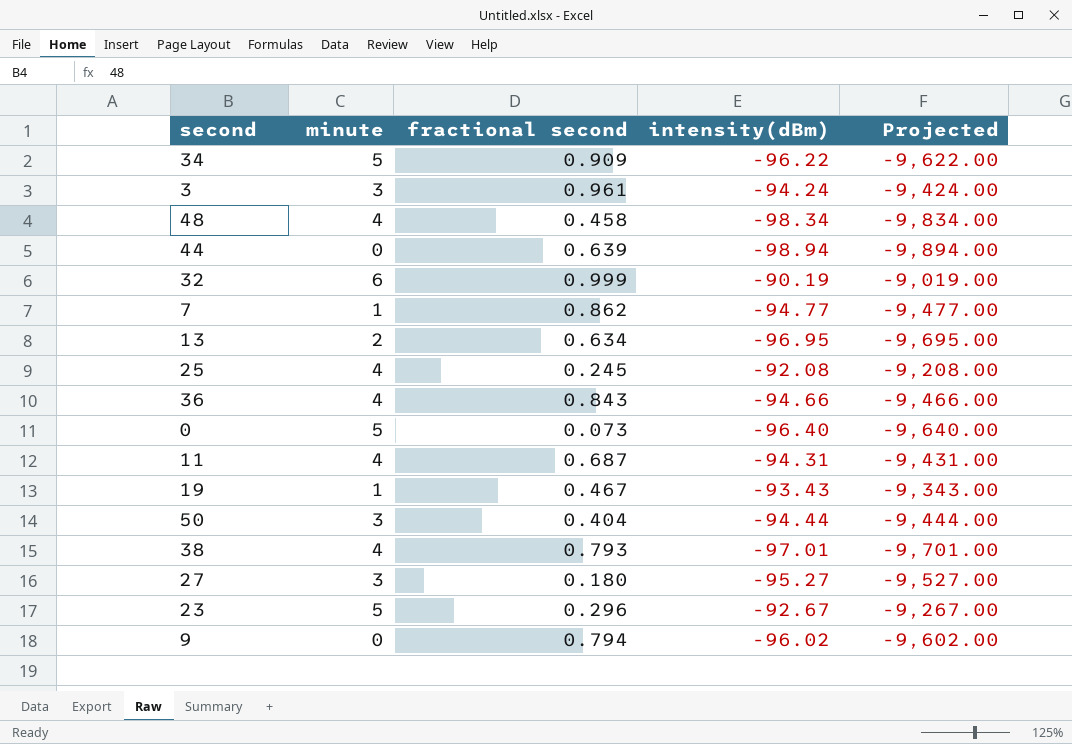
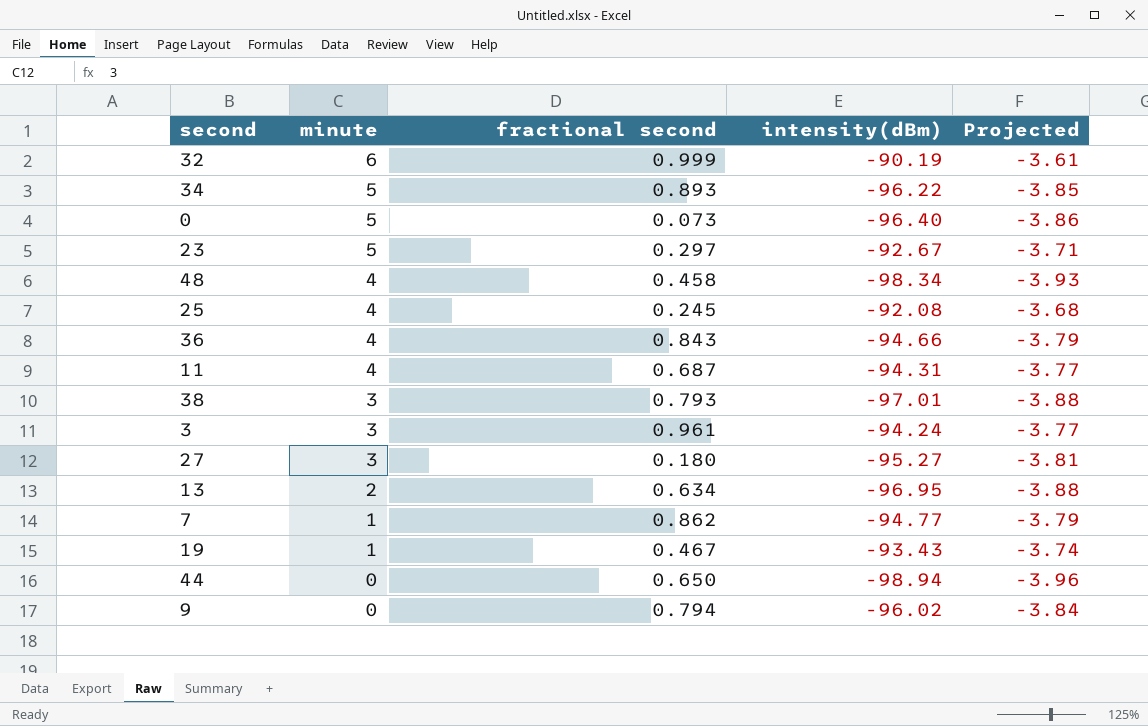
row order: none -> minute descending
column Projected | formula: [intensity(dBm)] * 100 -> [intensity(dBm)] * 0.04
row 50: 3 | 0.404 | -94.44 | -9,444.00 -> none
34 | fractional second: 0.909 -> 0.893
23 | fractional second: 0.296 -> 0.297
38 | minute: 4 -> 3
44 | fractional second: 0.639 -> 0.650

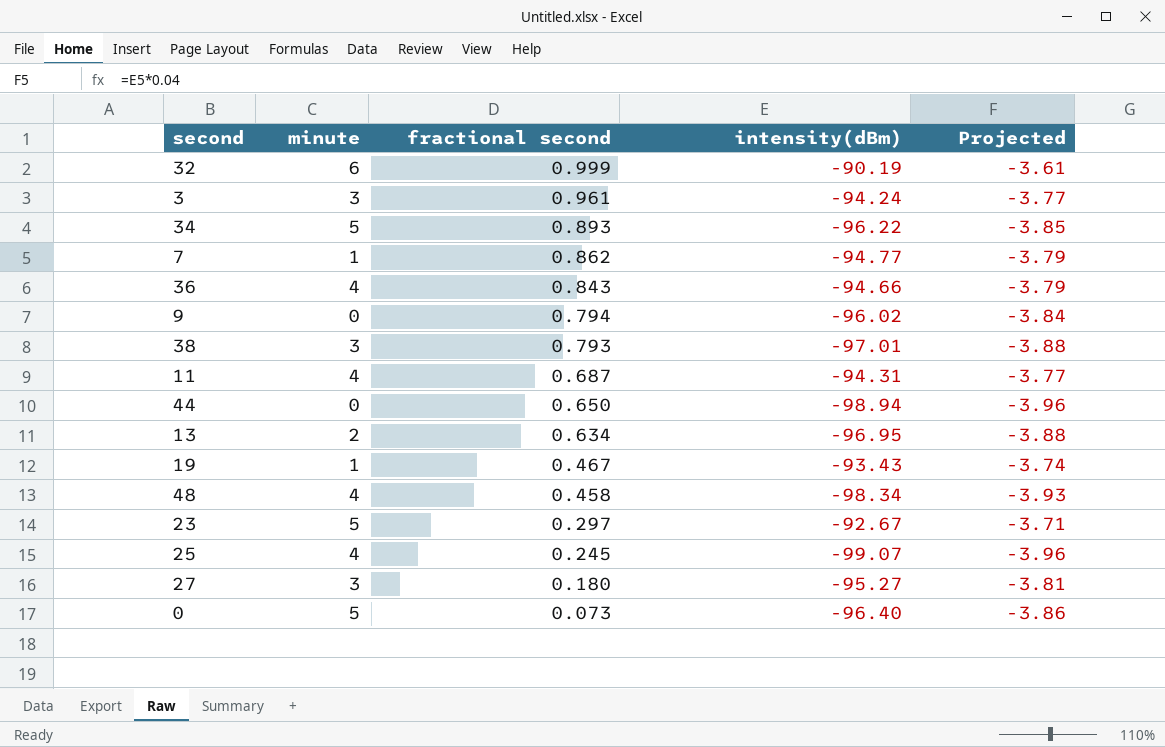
row order: minute descending -> fractional second descending
25 | intensity(dBm): -92.08 -> -99.07
25 | Projected: -3.68 -> -3.96

